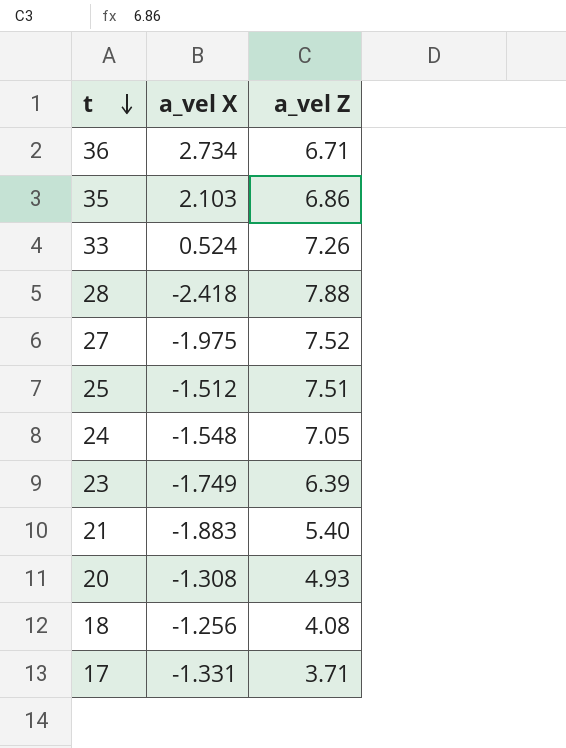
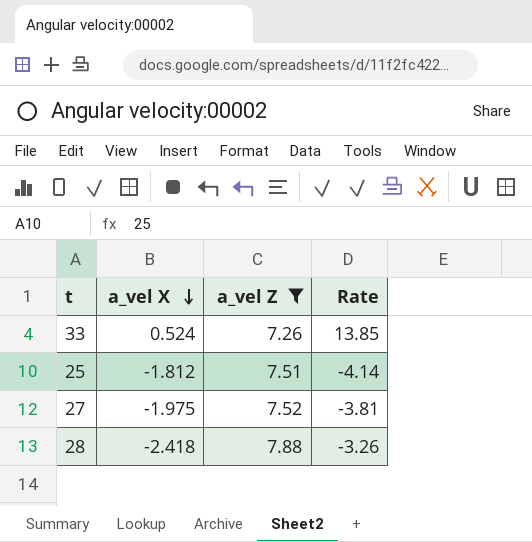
filter: none -> a_vel Z >= 7.26
row order: t descending -> a_vel X descending
column Rate | formula: none -> [a_vel Z] / [a_vel X]
25 | a_vel X: -1.512 -> -1.812

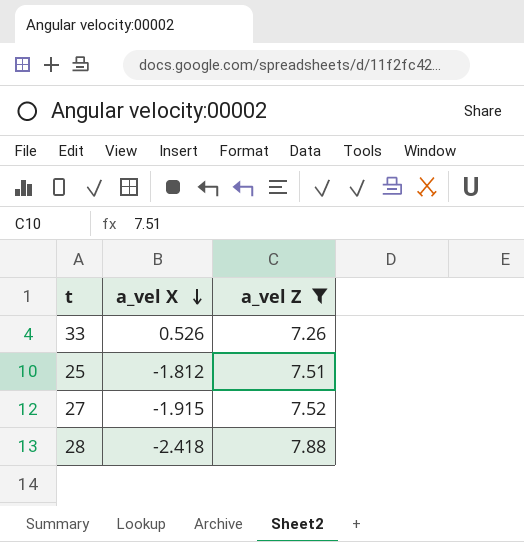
column Rate | formula: [a_vel Z] / [a_vel X] -> none
33 | a_vel X: 0.524 -> 0.526
27 | a_vel X: -1.975 -> -1.915

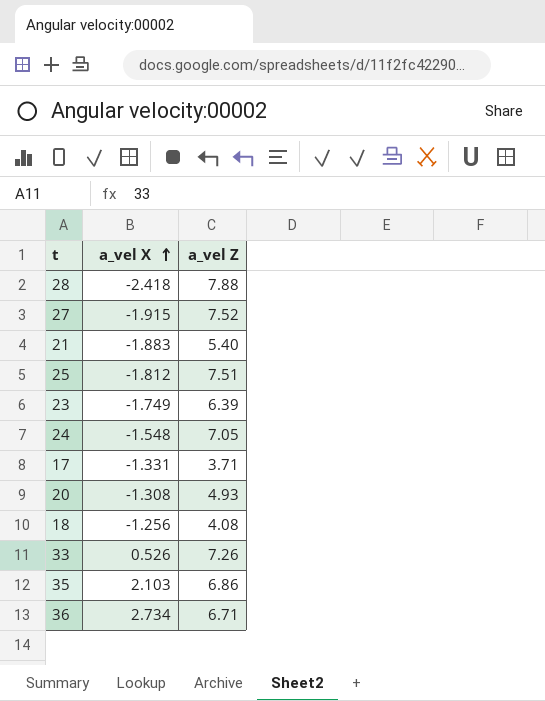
filter: a_vel Z >= 7.26 -> none
row order: a_vel X descending -> a_vel X ascending

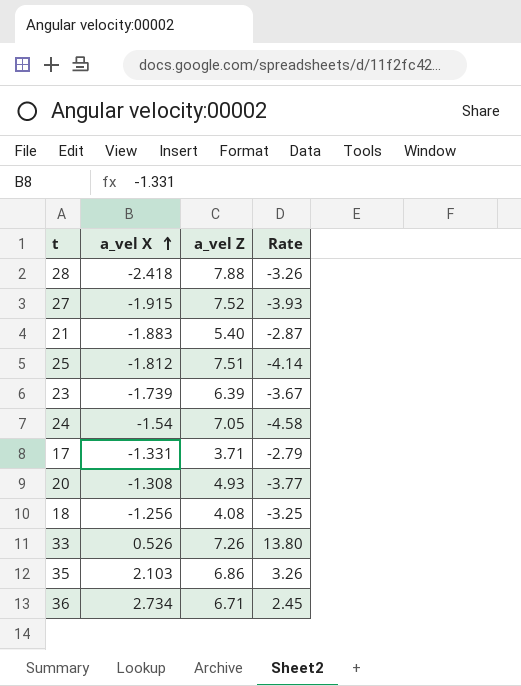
column Rate | formula: none -> [a_vel Z] / [a_vel X]
23 | a_vel X: -1.749 -> -1.739
24 | a_vel X: -1.548 -> -1.54

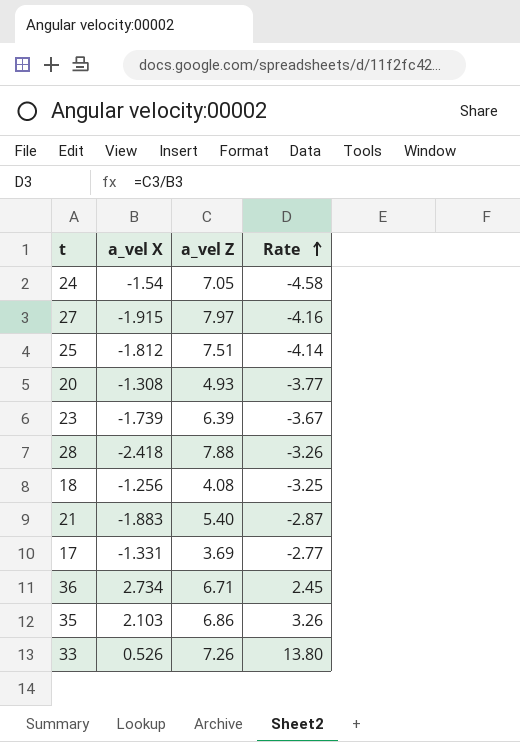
row order: a_vel X ascending -> Rate ascending
27 | a_vel Z: 7.52 -> 7.97
27 | Rate: -3.93 -> -4.16
17 | a_vel Z: 3.71 -> 3.69
17 | Rate: -2.79 -> -2.77

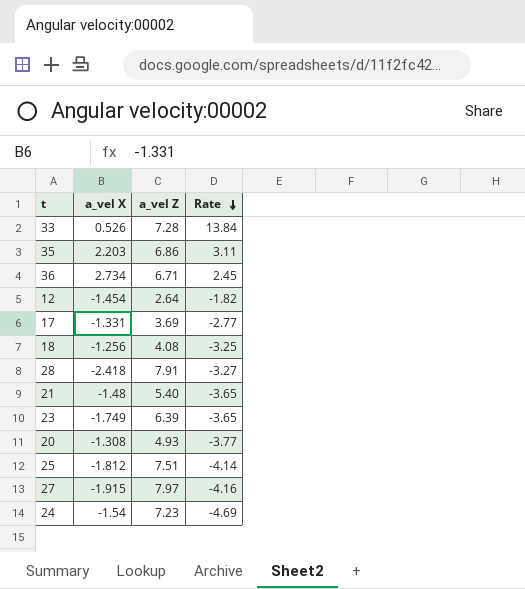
row order: Rate ascending -> Rate descending
33 | a_vel Z: 7.26 -> 7.28
33 | Rate: 13.80 -> 13.84
35 | a_vel X: 2.103 -> 2.203
35 | Rate: 3.26 -> 3.11
row 12: none -> -1.454 | 2.64 | -1.82
28 | a_vel Z: 7.88 -> 7.91
28 | Rate: -3.26 -> -3.27
21 | a_vel X: -1.883 -> -1.48
21 | Rate: -2.87 -> -3.65
23 | a_vel X: -1.739 -> -1.749
23 | Rate: -3.67 -> -3.65
24 | a_vel Z: 7.05 -> 7.23
24 | Rate: -4.58 -> -4.69

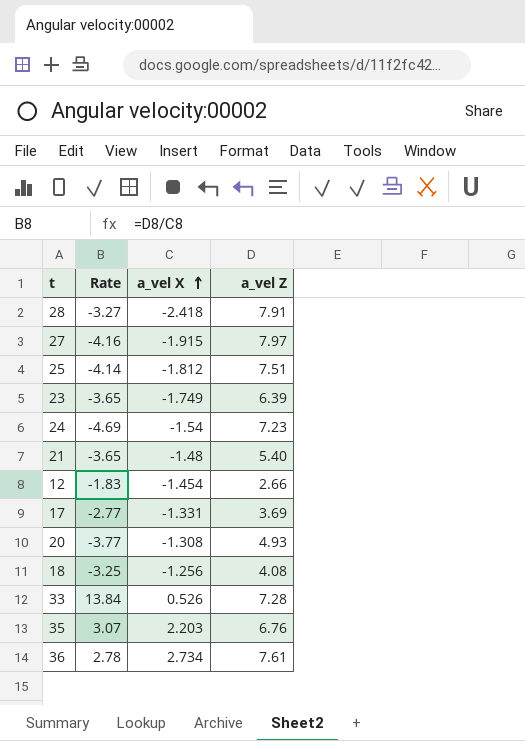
row order: Rate descending -> a_vel X ascending
column Rate | position: 4 -> 2
12 | Rate: -1.82 -> -1.83
12 | a_vel Z: 2.64 -> 2.66
35 | Rate: 3.11 -> 3.07
35 | a_vel Z: 6.86 -> 6.76
36 | Rate: 2.45 -> 2.78
36 | a_vel Z: 6.71 -> 7.61

